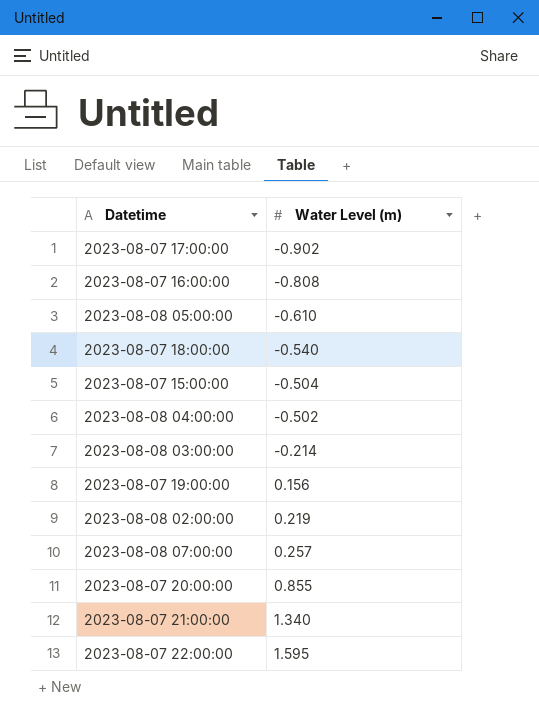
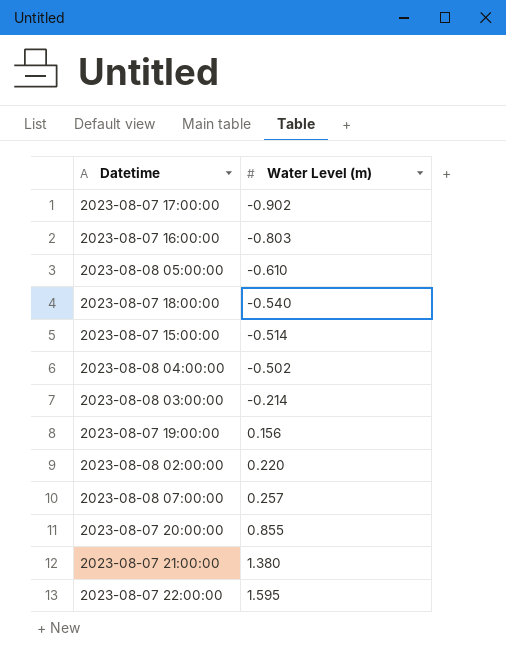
2023-08-07 16:00:00 | Water Level (m): -0.808 -> -0.803
2023-08-07 15:00:00 | Water Level (m): -0.504 -> -0.514
2023-08-08 02:00:00 | Water Level (m): 0.219 -> 0.220
2023-08-07 21:00:00 | Water Level (m): 1.340 -> 1.380

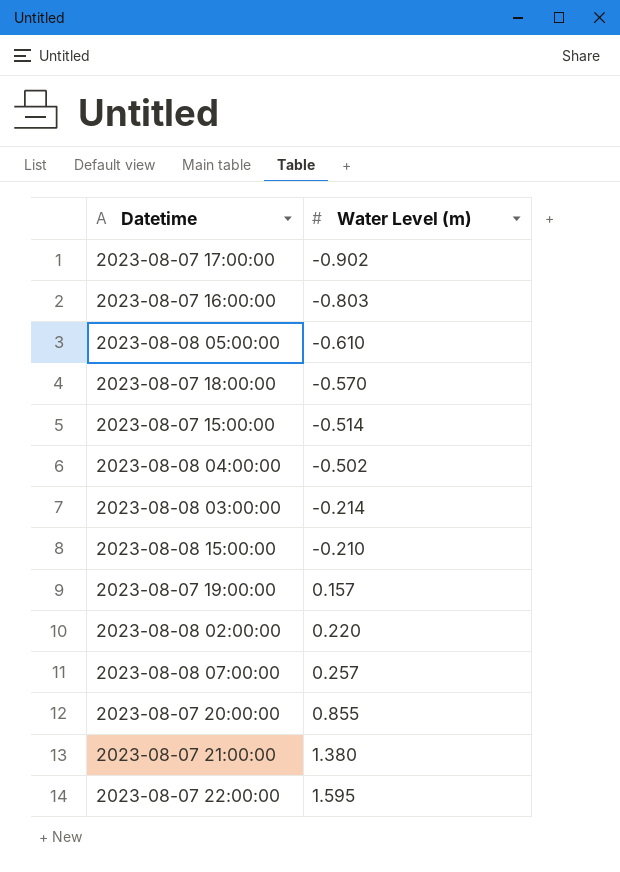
2023-08-07 18:00:00 | Water Level (m): -0.540 -> -0.570
row 2023-08-08 15:00:00: none -> -0.210
2023-08-07 19:00:00 | Water Level (m): 0.156 -> 0.157

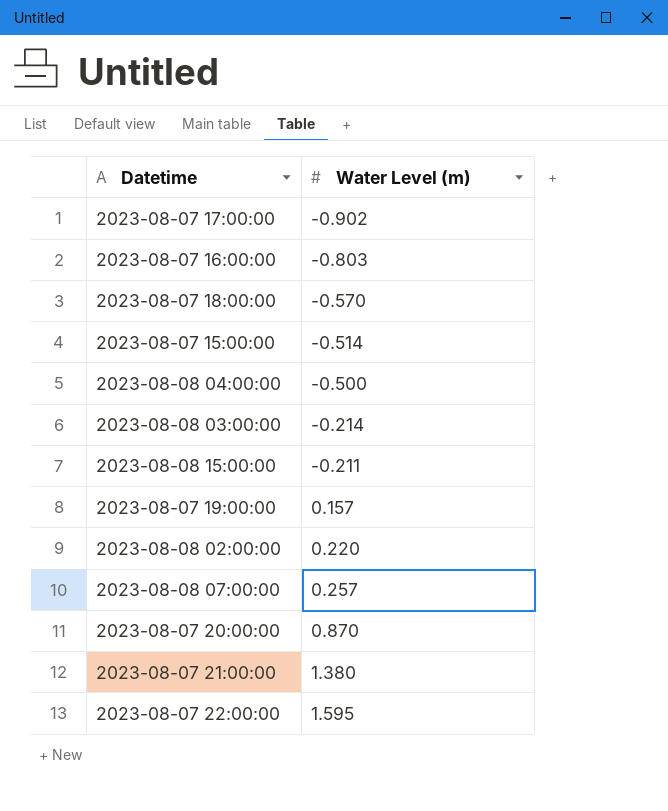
row 2023-08-08 05:00:00: -0.610 -> none
2023-08-08 04:00:00 | Water Level (m): -0.502 -> -0.500
2023-08-08 15:00:00 | Water Level (m): -0.210 -> -0.211
2023-08-07 20:00:00 | Water Level (m): 0.855 -> 0.870

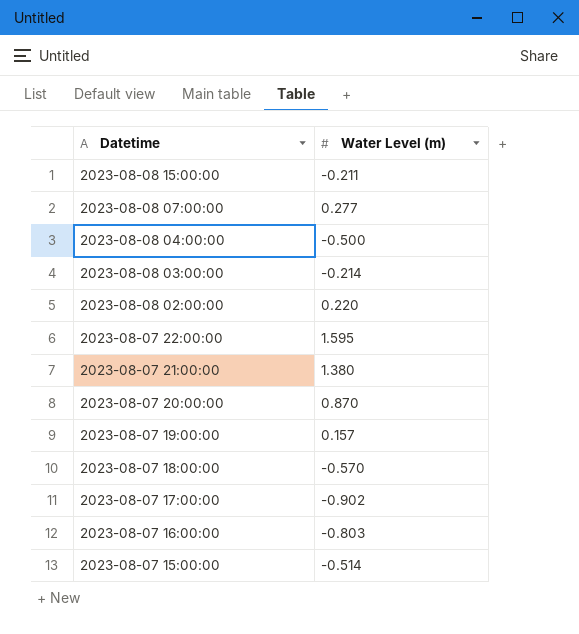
row order: Water Level (m) ascending -> Datetime descending
2023-08-08 07:00:00 | Water Level (m): 0.257 -> 0.277

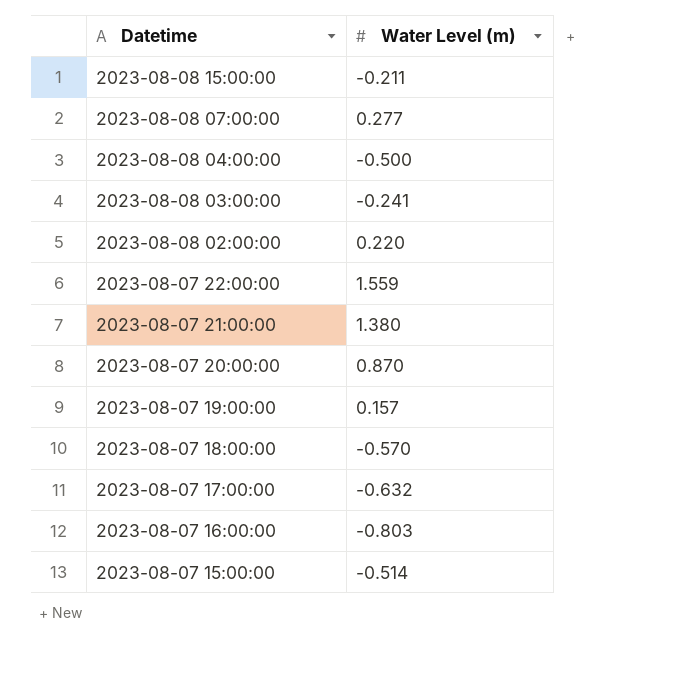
2023-08-08 03:00:00 | Water Level (m): -0.214 -> -0.241
2023-08-07 22:00:00 | Water Level (m): 1.595 -> 1.559
2023-08-07 17:00:00 | Water Level (m): -0.902 -> -0.632

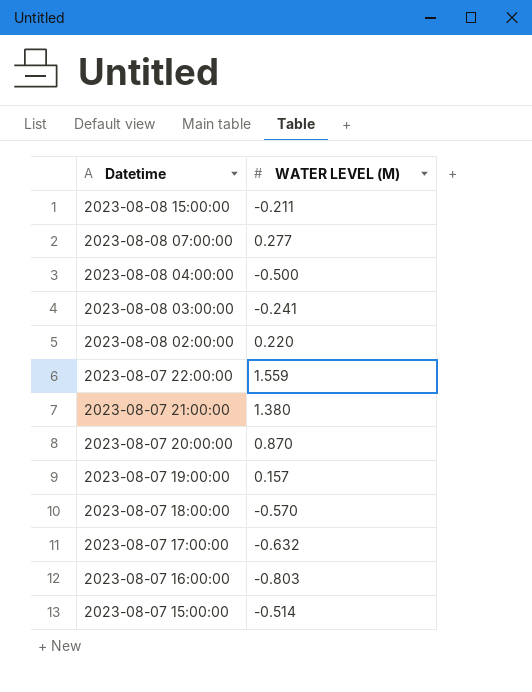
column name: Water Level (m) -> WATER LEVEL (M)

